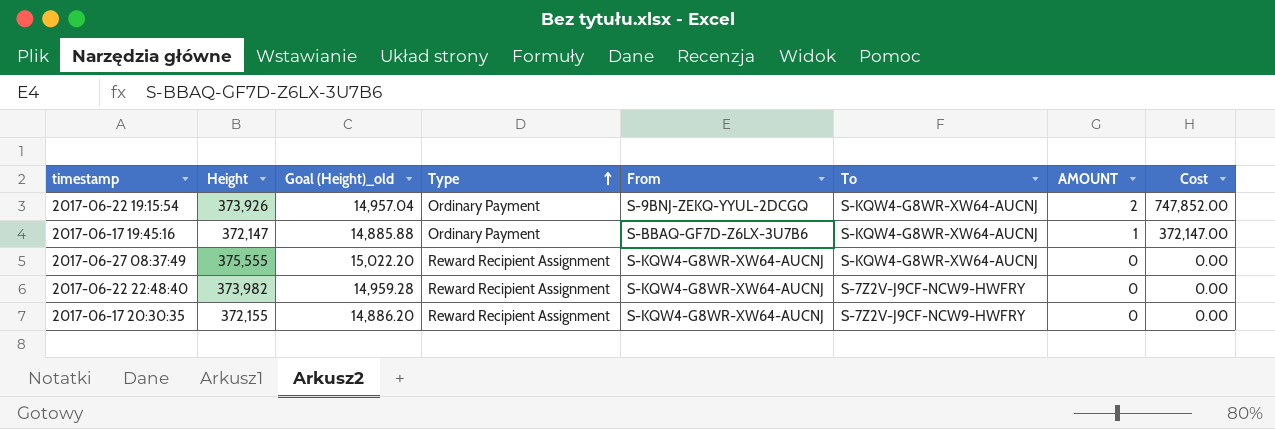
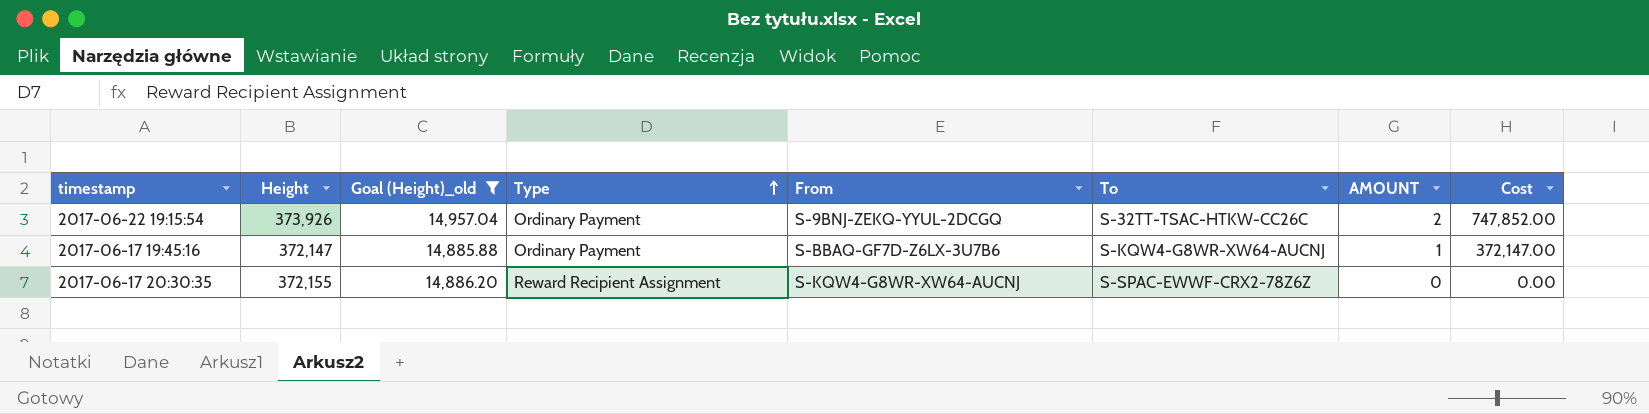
filter: none -> Goal (Height)_old <= 14,957.04
2017-06-22 19:15:54 | To: S-KQW4-G8WR-XW64-AUCNJ -> S-32TT-TSAC-HTKW-CC26C
2017-06-17 20:30:35 | To: S-7Z2V-J9CF-NCW9-HWFRY -> S-SPAC-EWWF-CRX2-78Z6Z

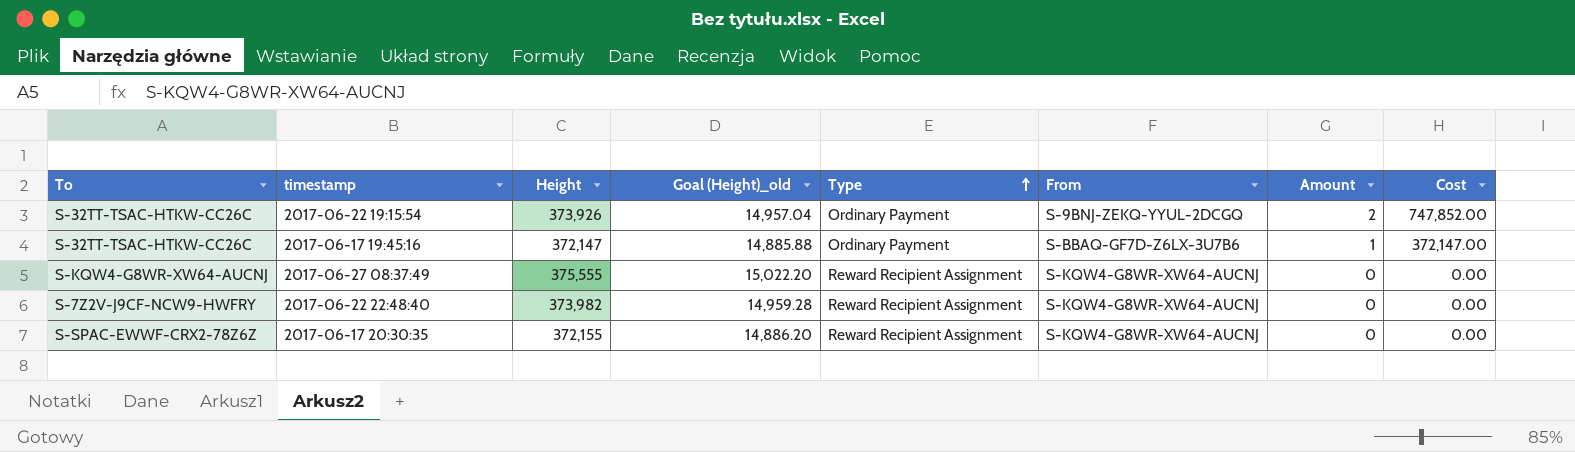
filter: Goal (Height)_old <= 14,957.04 -> none
column To | position: 6 -> 1
column name: AMOUNT -> Amount
2017-06-17 19:45:16 | To: S-KQW4-G8WR-XW64-AUCNJ -> S-32TT-TSAC-HTKW-CC26C

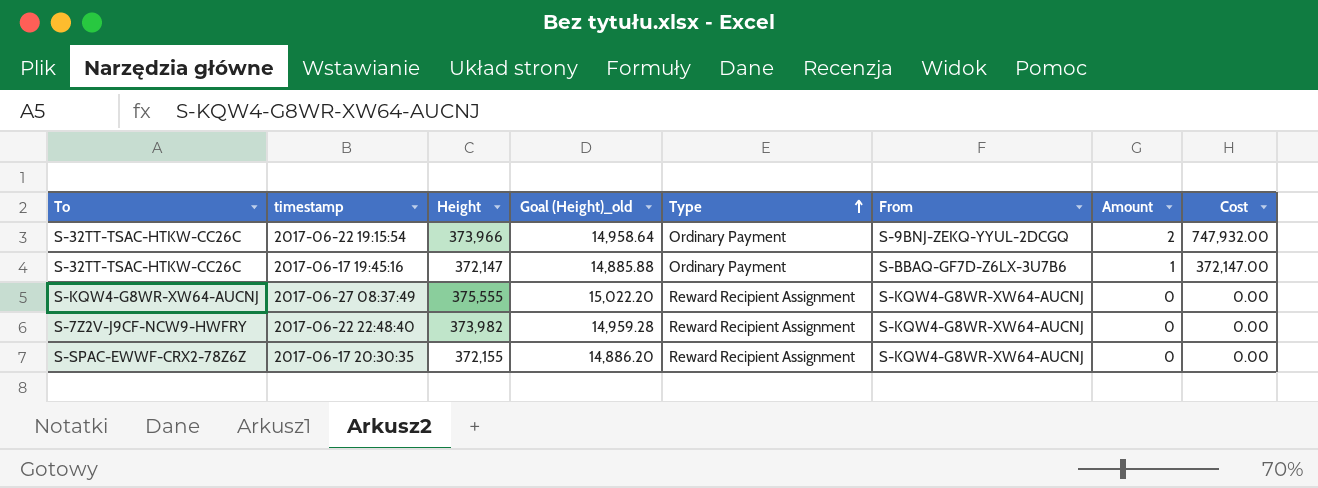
2017-06-22 19:15:54 | Height: 373,926 -> 373,966
2017-06-22 19:15:54 | Goal (Height)_old: 14,957.04 -> 14,958.64
2017-06-22 19:15:54 | Cost: 747,852.00 -> 747,932.00

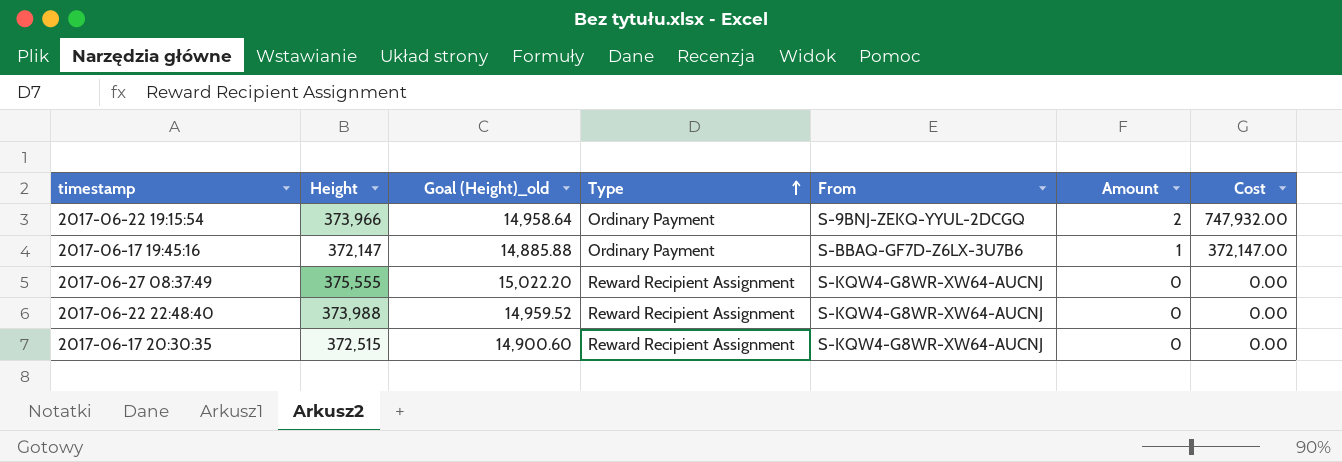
column To | position: 1 -> none
2017-06-22 22:48:40 | Height: 373,982 -> 373,988
2017-06-22 22:48:40 | Goal (Height)_old: 14,959.28 -> 14,959.52
2017-06-17 20:30:35 | Height: 372,155 -> 372,515
2017-06-17 20:30:35 | Goal (Height)_old: 14,886.20 -> 14,900.60

